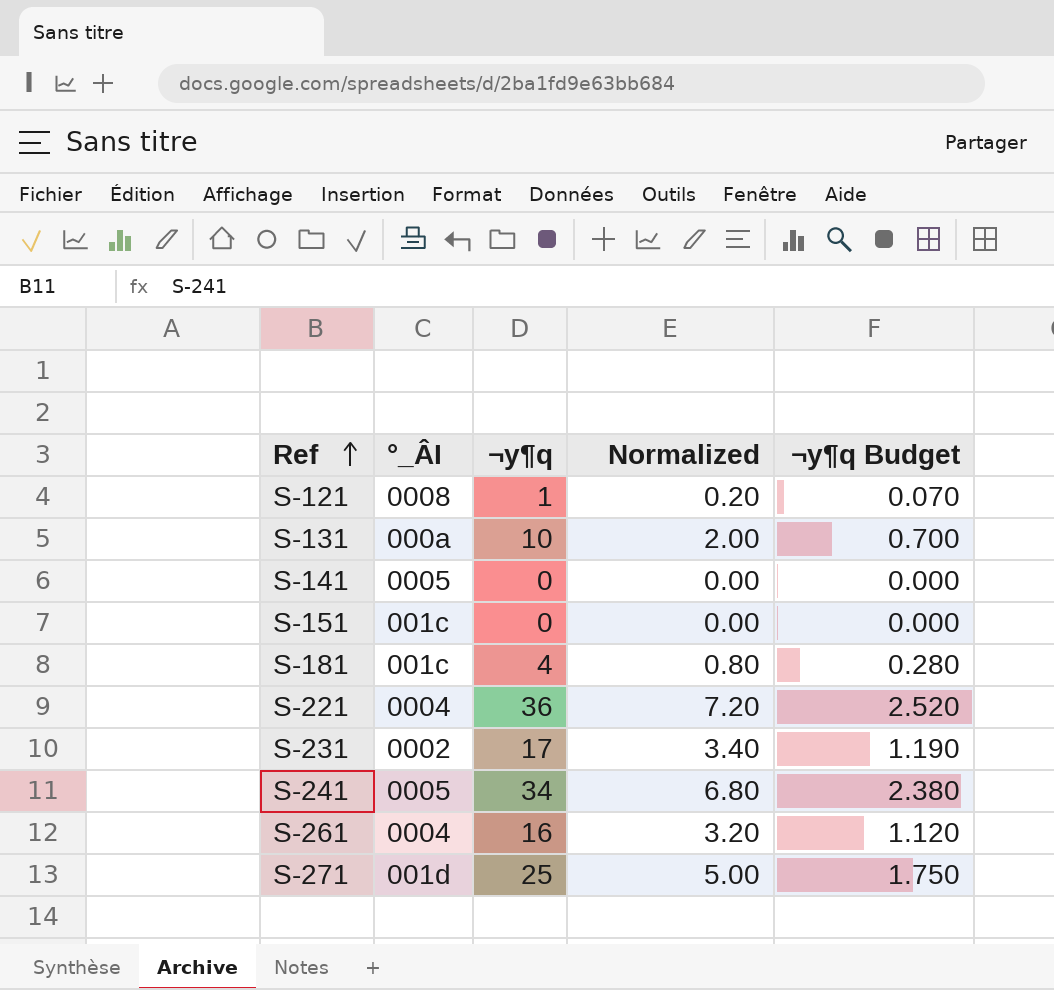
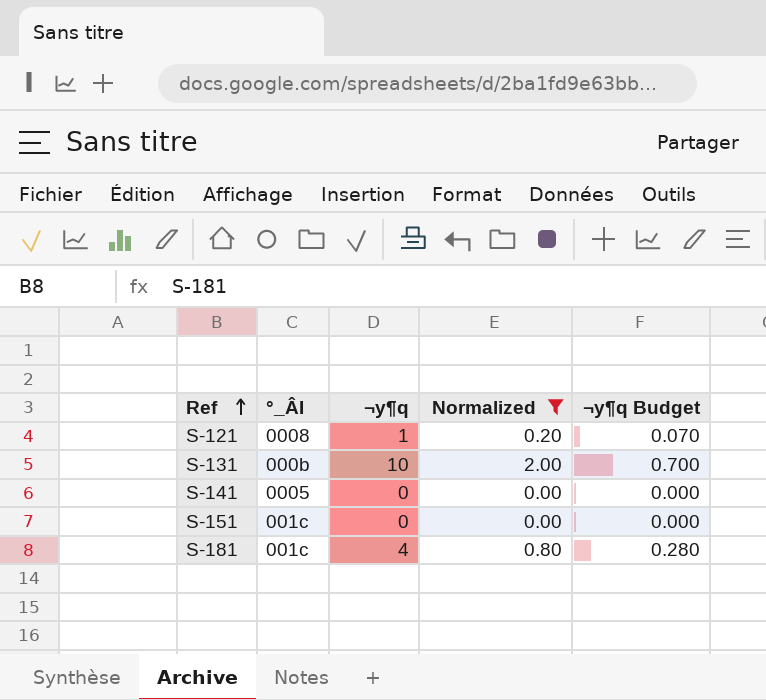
filter: none -> Normalized <= 2.00
S-131 | °_ÂI: 000a -> 000b

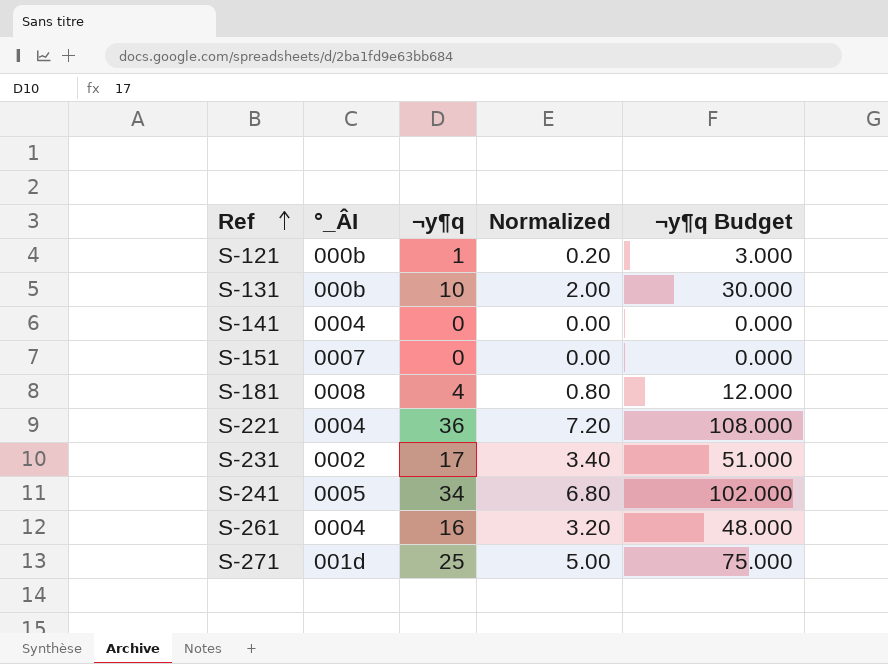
filter: Normalized <= 2.00 -> none
column ¬y¶q Budget | formula: [¬y¶q] * 0.07 -> [¬y¶q] * 3
S-121 | °_ÂI: 0008 -> 000b
S-141 | °_ÂI: 0005 -> 0004
S-151 | °_ÂI: 001c -> 0007
S-181 | °_ÂI: 001c -> 0008

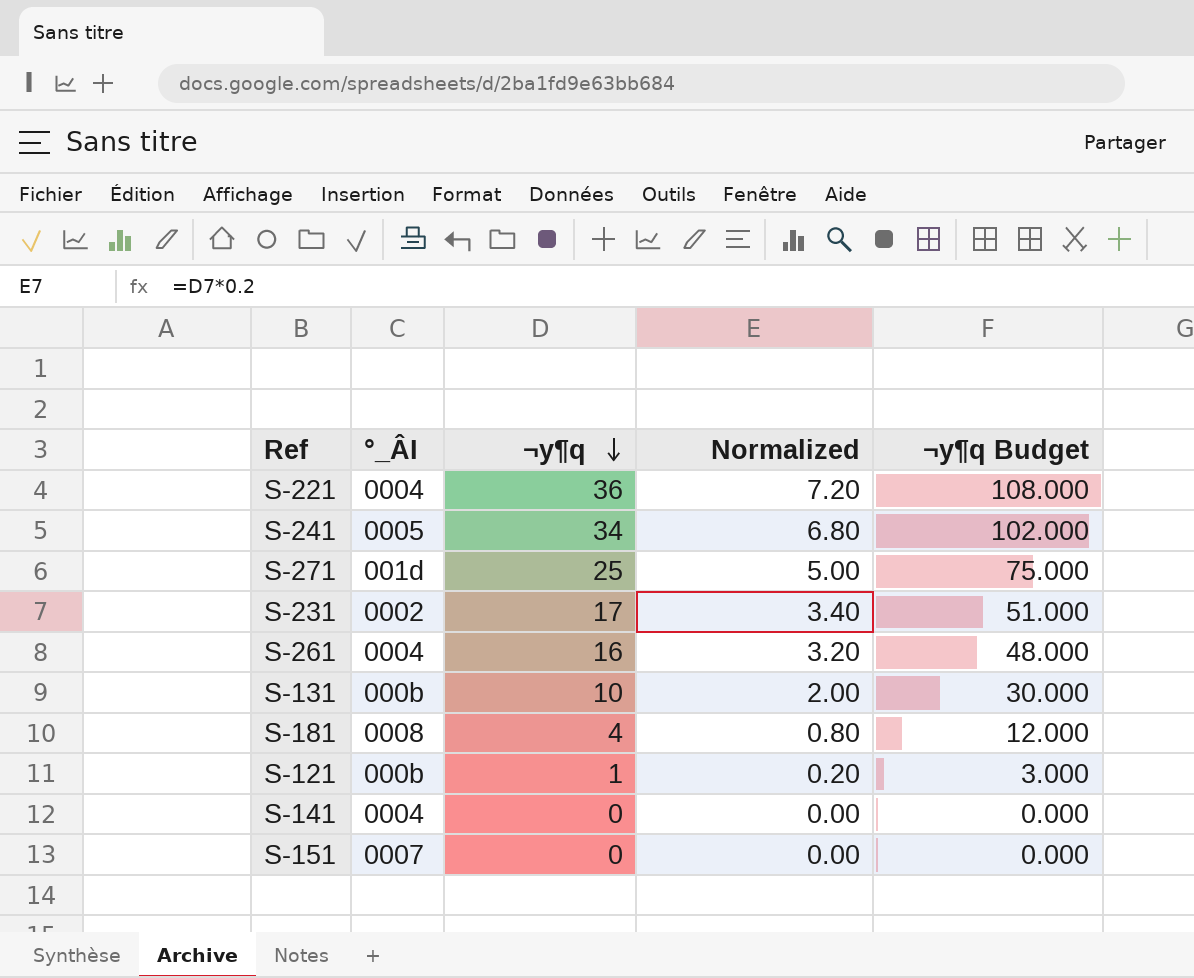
row order: Ref ascending -> ¬y¶q descending

